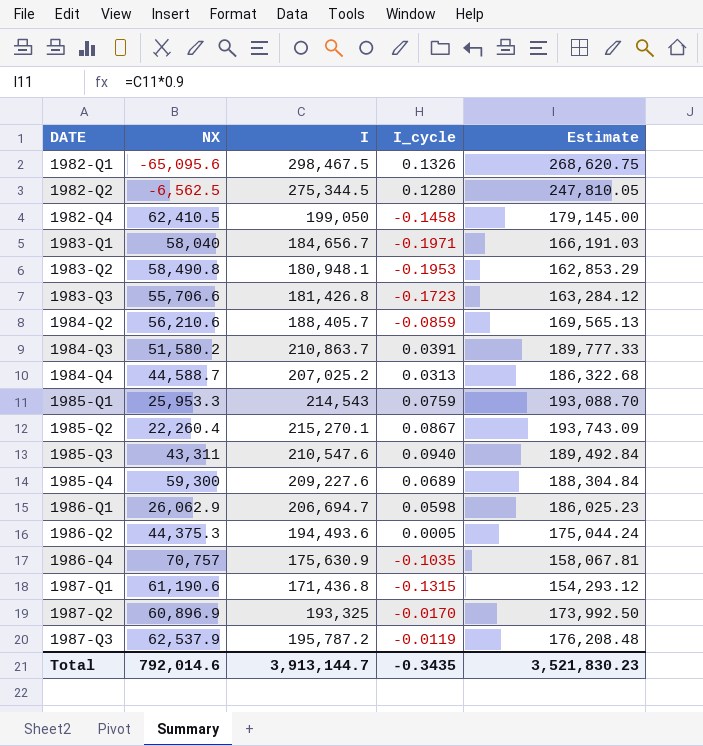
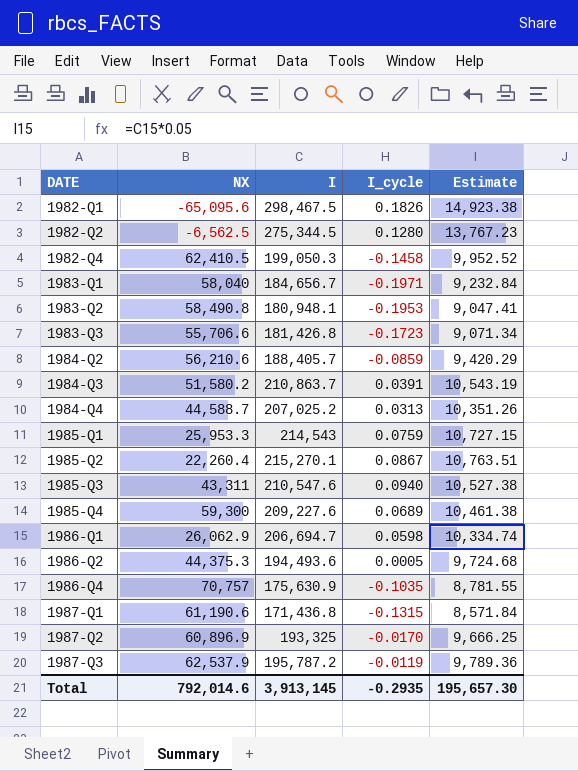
column Estimate | formula: [I] * 0.9 -> [I] * 0.05
1982-Q1 | I_cycle: 0.1326 -> 0.1826
1982-Q4 | I: 199,050 -> 199,050.3
Total | I: 3,913,144.7 -> 3,913,145
Total | I_cycle: -0.3435 -> -0.2935
Total | Estimate: 3,521,830.23 -> 195,657.30

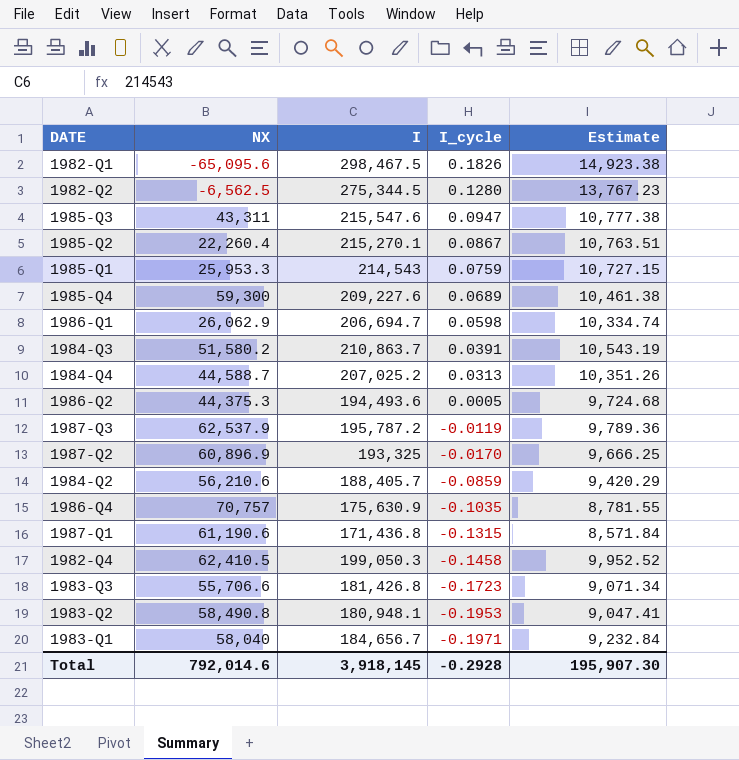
row order: DATE ascending -> I_cycle descending
1985-Q3 | I: 210,547.6 -> 215,547.6
1985-Q3 | I_cycle: 0.0940 -> 0.0947
1985-Q3 | Estimate: 10,527.38 -> 10,777.38
Total | I: 3,913,145 -> 3,918,145
Total | I_cycle: -0.2935 -> -0.2928
Total | Estimate: 195,657.30 -> 195,907.30

